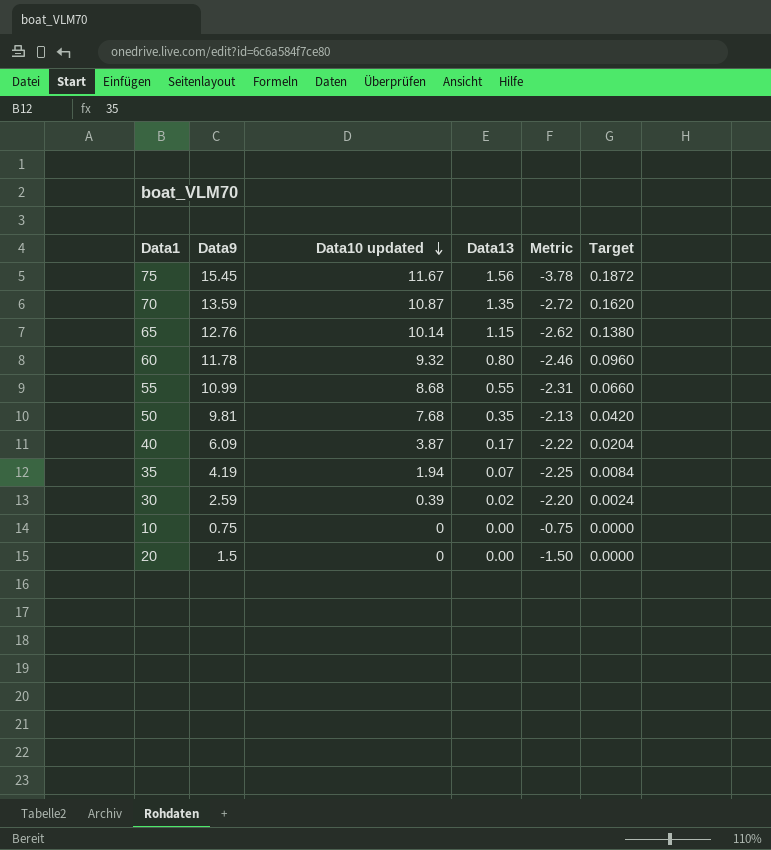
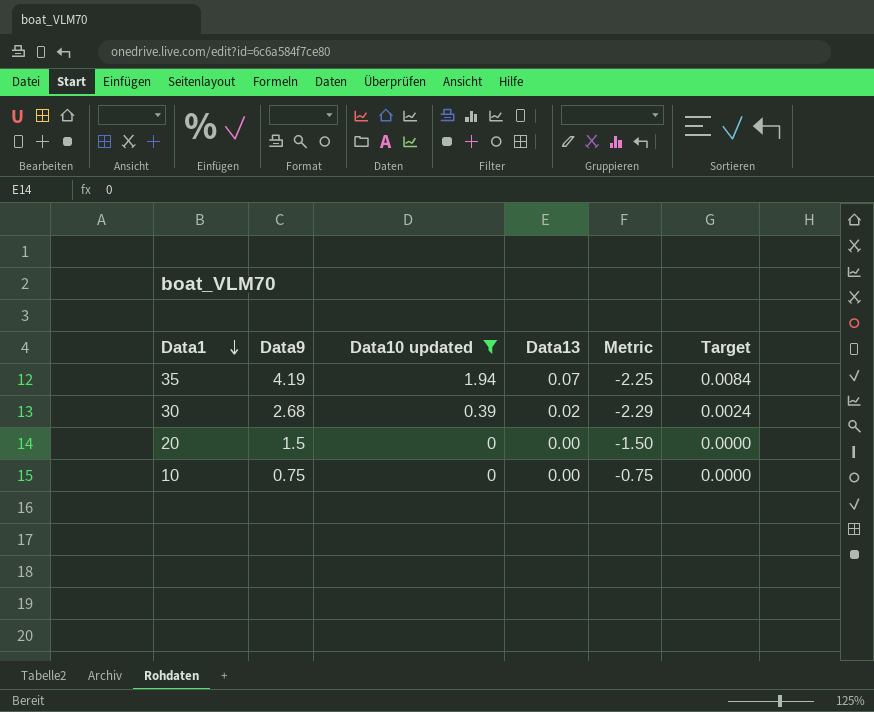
filter: none -> Data10 updated <= 1.94
row order: Data10 updated descending -> Data1 descending
30 | Data9: 2.59 -> 2.68
30 | Metric: -2.20 -> -2.29

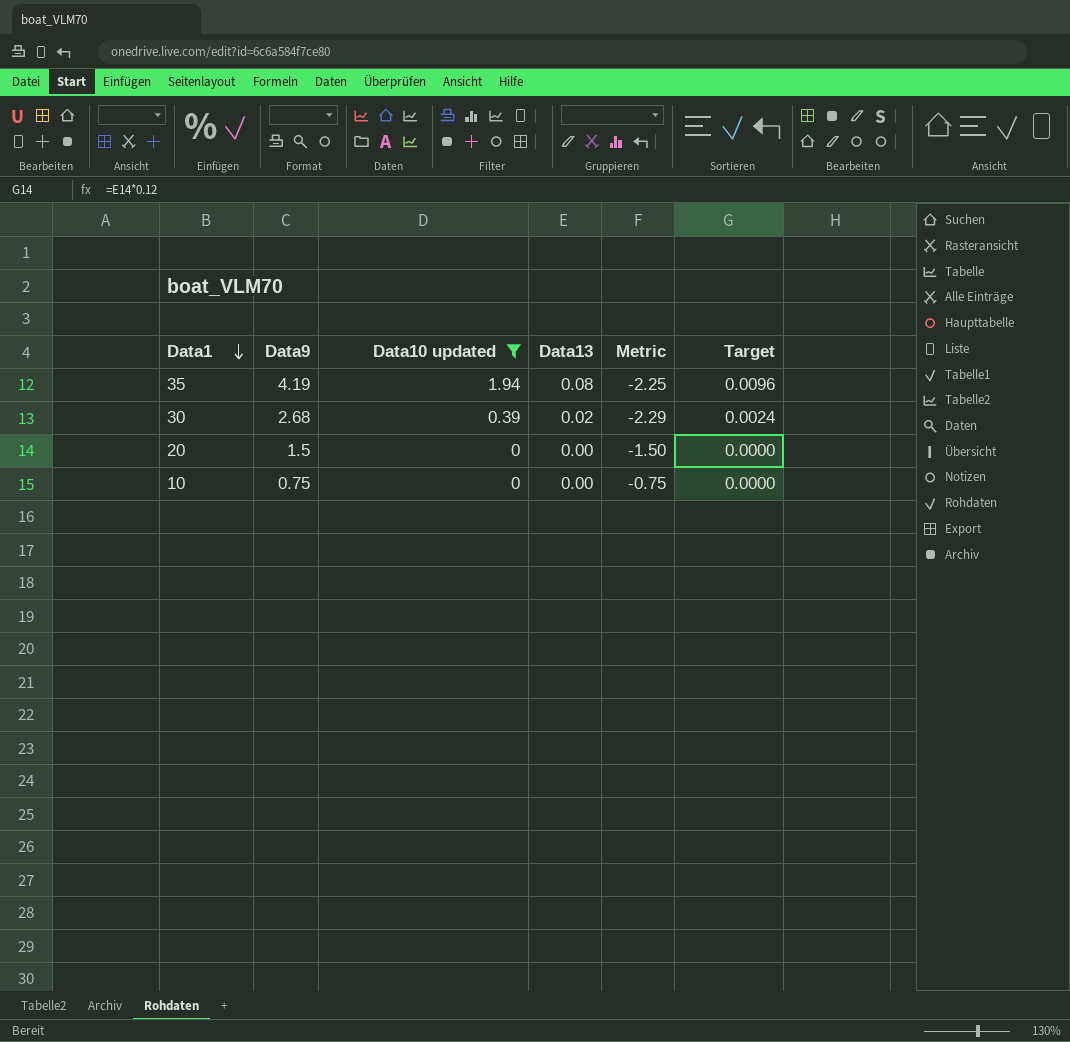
35 | Data13: 0.07 -> 0.08
35 | Target: 0.0084 -> 0.0096

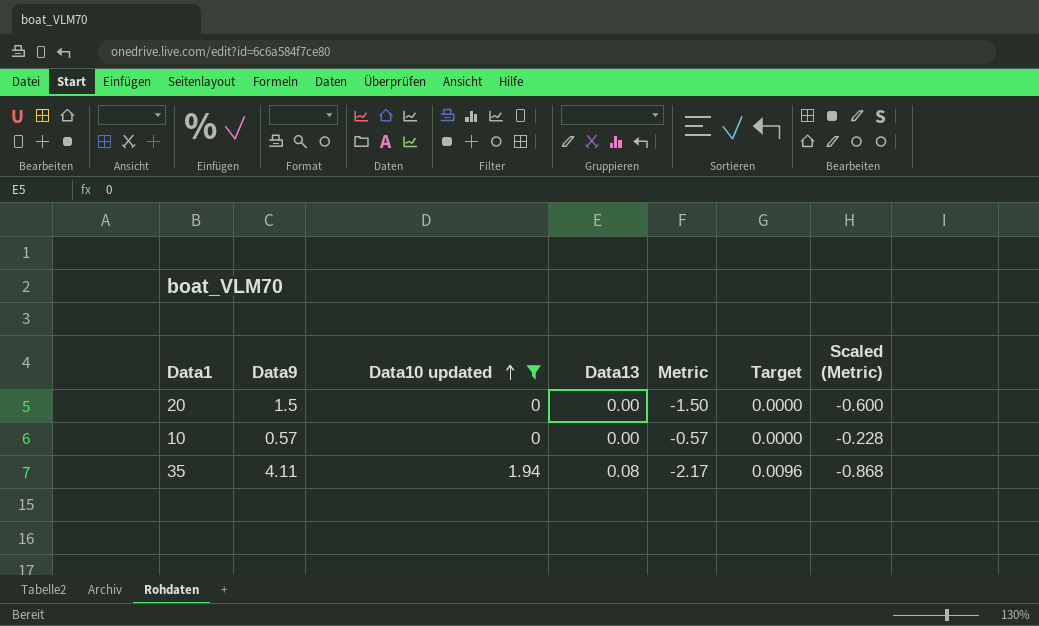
row order: Data1 descending -> Data10 updated ascending
column Scaled (Metric) | formula: none -> [Metric] * 0.4
row 30: 2.68 | 0.39 | 0.02 | -2.29 | 0.0024 -> none
10 | Data9: 0.75 -> 0.57
10 | Metric: -0.75 -> -0.57
35 | Data9: 4.19 -> 4.11
35 | Metric: -2.25 -> -2.17

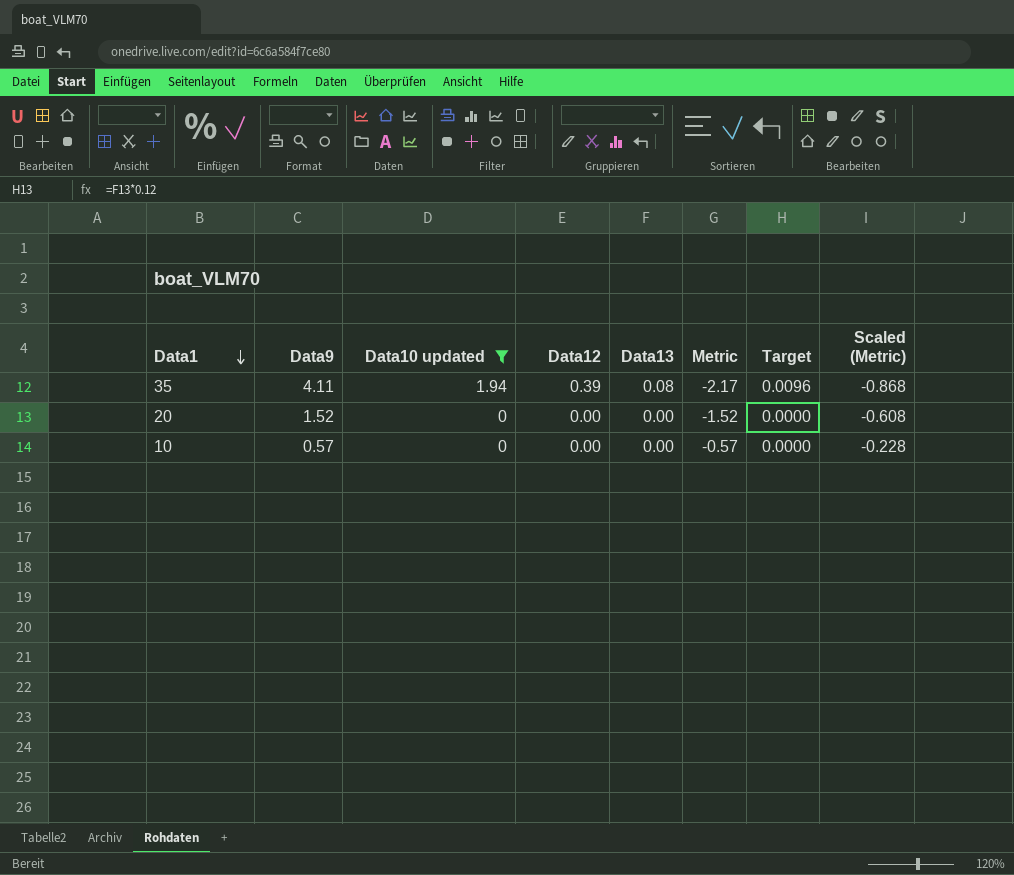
row order: Data10 updated ascending -> Data1 descending
column Data12 | position: none -> 4
20 | Data9: 1.5 -> 1.52
20 | Metric: -1.50 -> -1.52
20 | Scaled (Metric): -0.600 -> -0.608

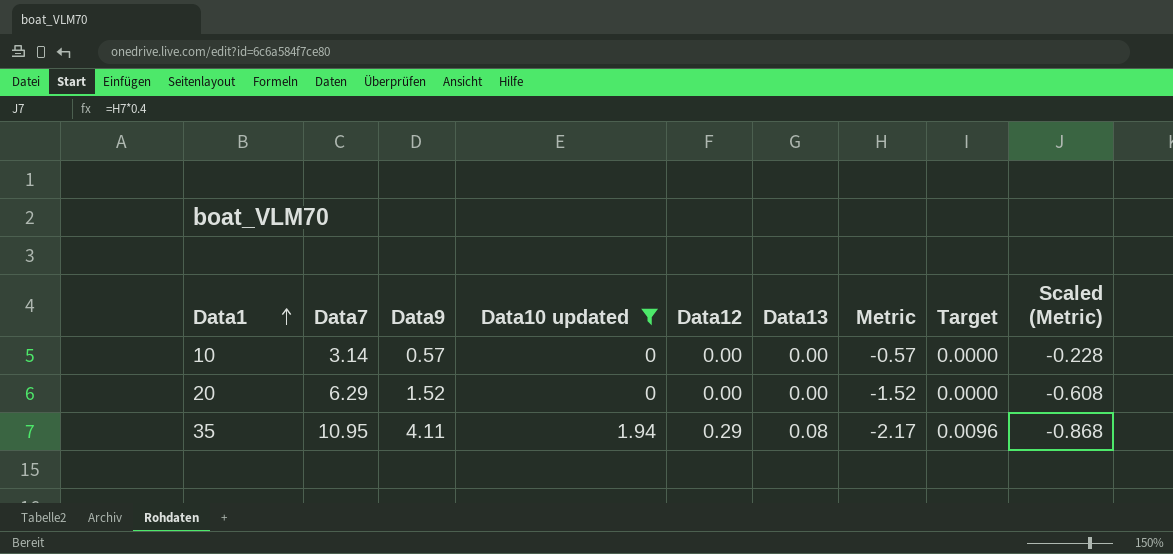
row order: Data1 descending -> Data1 ascending
column Data7 | position: none -> 2
35 | Data12: 0.39 -> 0.29

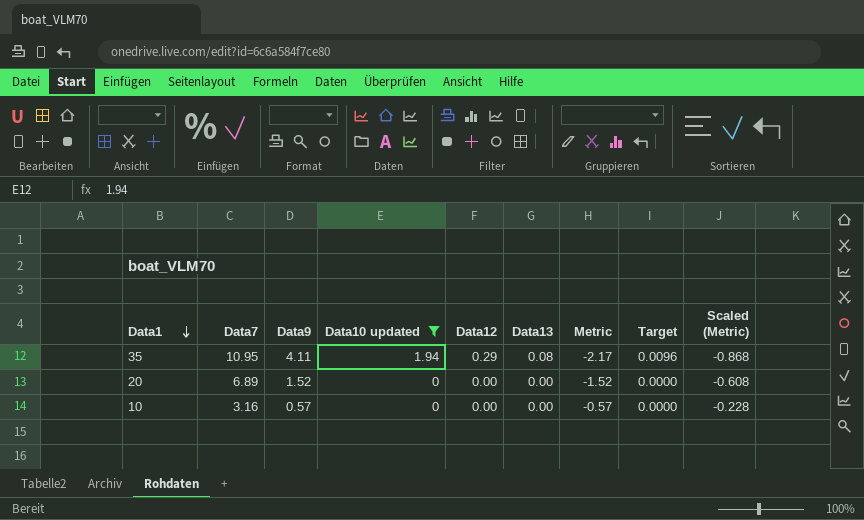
row order: Data1 ascending -> Data1 descending
20 | Data7: 6.29 -> 6.89
10 | Data7: 3.14 -> 3.16

